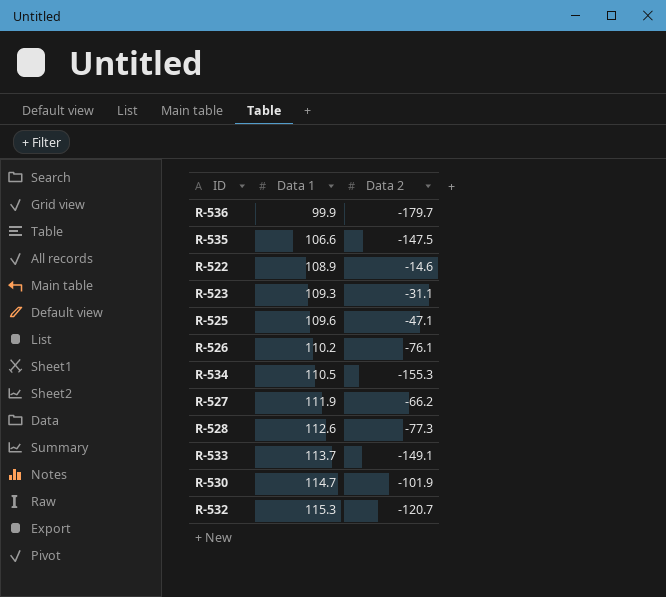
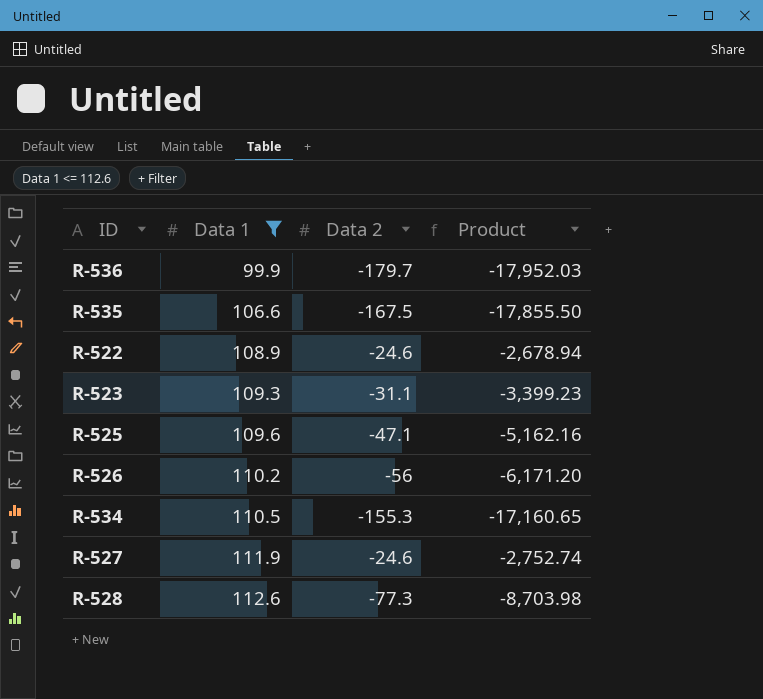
filter: none -> Data 1 <= 112.6
column Product | formula: none -> [Data 1] * [Data 2]
R-535 | Data 2: -147.5 -> -167.5
R-522 | Data 2: -14.6 -> -24.6
R-526 | Data 2: -76.1 -> -56
R-527 | Data 2: -66.2 -> -24.6

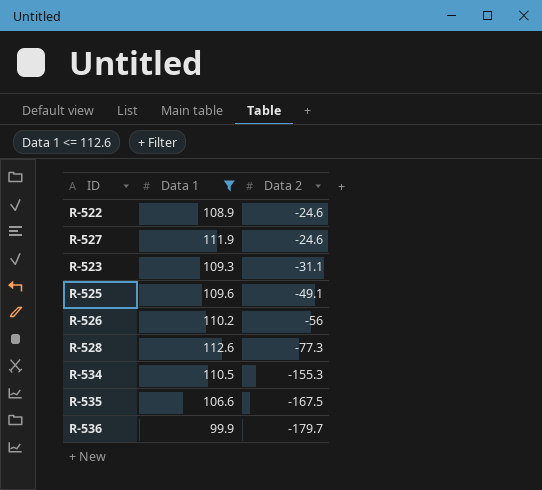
row order: Data 1 ascending -> Data 2 descending
column Product | formula: [Data 1] * [Data 2] -> none
R-525 | Data 2: -47.1 -> -49.1

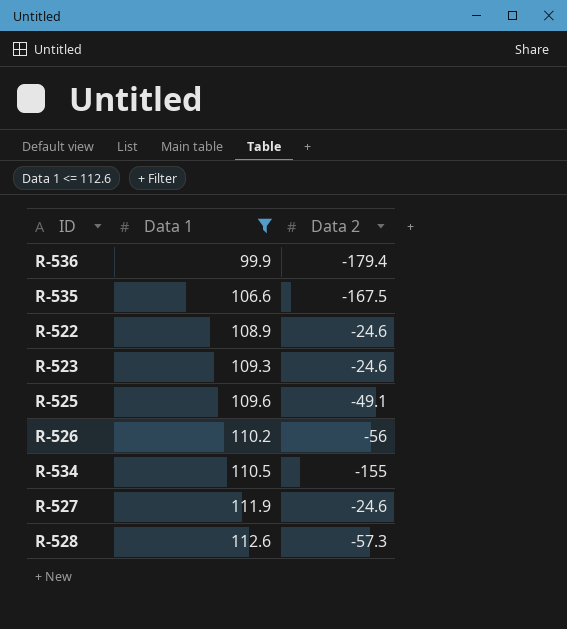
row order: Data 2 descending -> Data 1 ascending
R-536 | Data 2: -179.7 -> -179.4
R-523 | Data 2: -31.1 -> -24.6
R-534 | Data 2: -155.3 -> -155
R-528 | Data 2: -77.3 -> -57.3

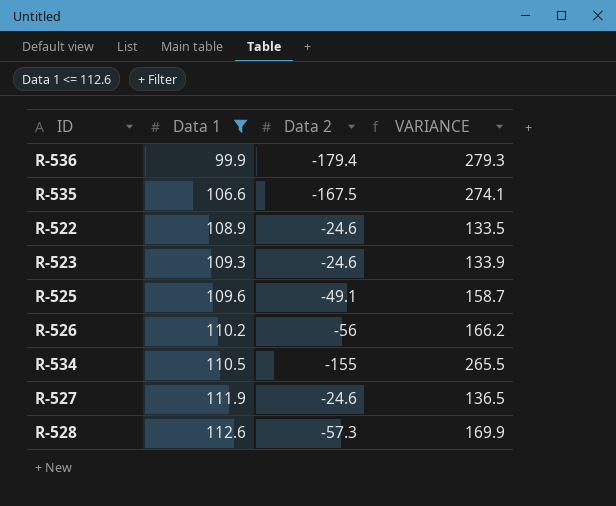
column VARIANCE | formula: none -> [Data 1] - [Data 2]

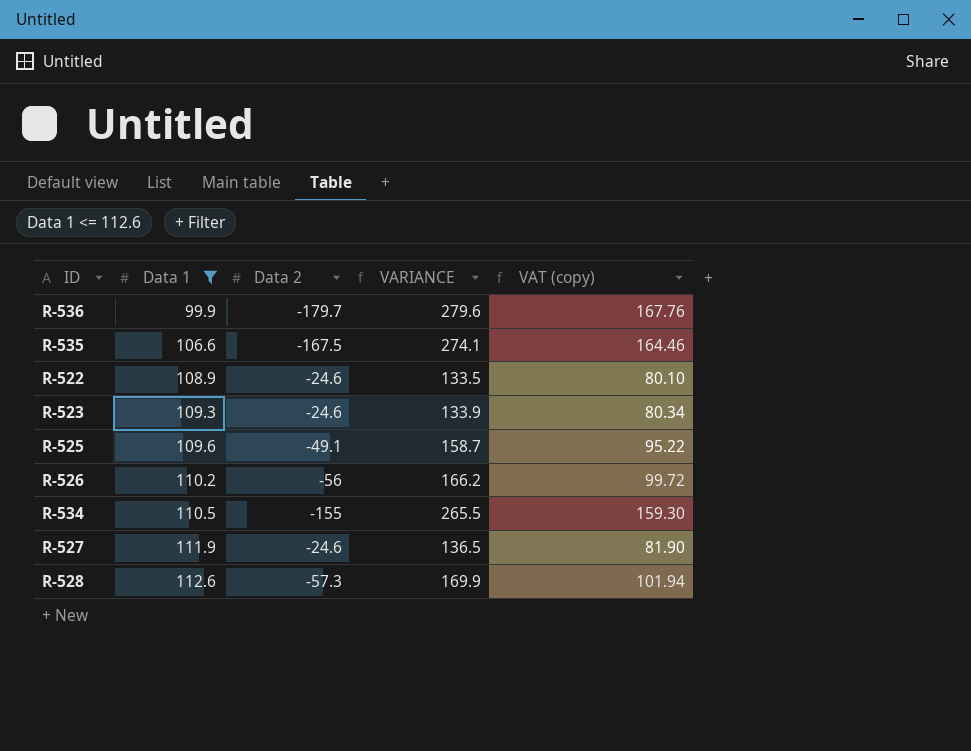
column VAT (copy) | formula: none -> [VARIANCE] * 0.6
R-536 | Data 2: -179.4 -> -179.7
R-536 | VARIANCE: 279.3 -> 279.6

